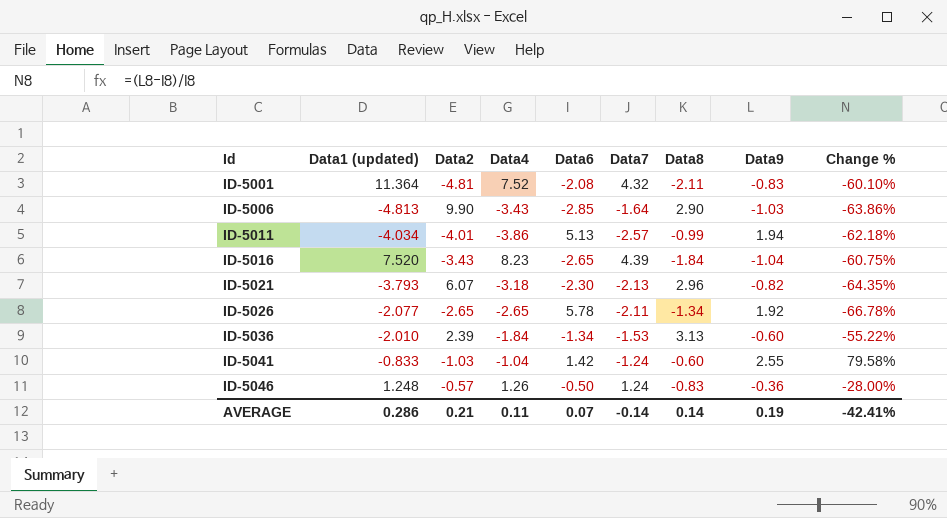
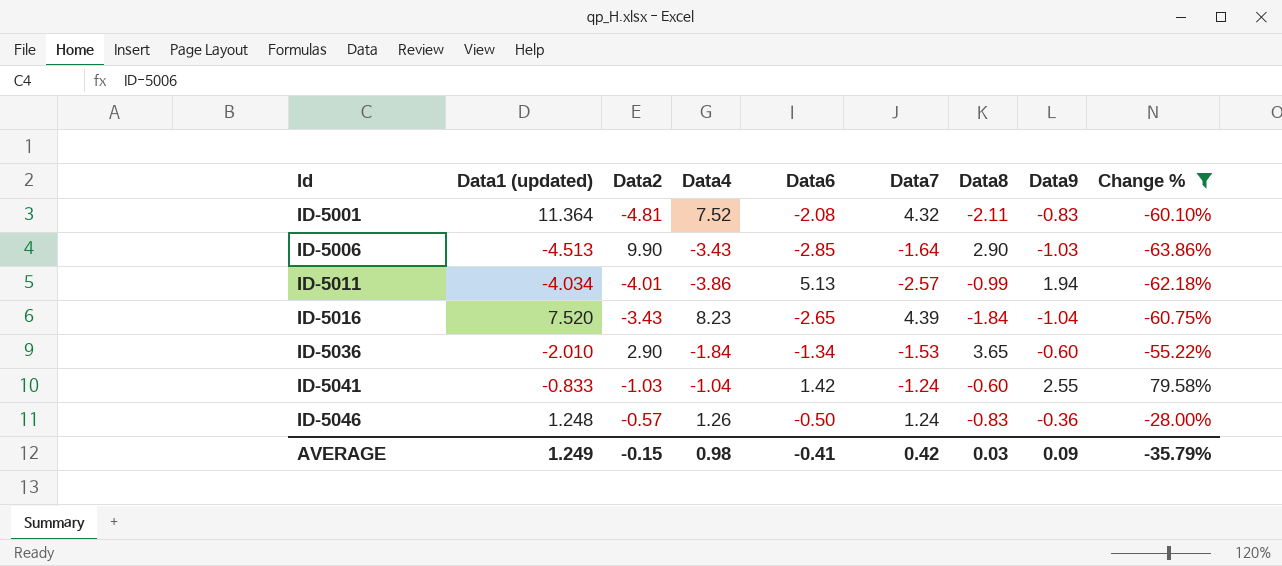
filter: none -> Change % >= -63.86%
ID-5006 | Data1 (updated): -4.813 -> -4.513
ID-5036 | Data2: 2.39 -> 2.90
ID-5036 | Data8: 3.13 -> 3.65
AVERAGE | Data1 (updated): 0.286 -> 1.249
AVERAGE | Data2: 0.21 -> -0.15
AVERAGE | Data4: 0.11 -> 0.98
AVERAGE | Data6: 0.07 -> -0.41
AVERAGE | Data7: -0.14 -> 0.42
AVERAGE | Data8: 0.14 -> 0.03
AVERAGE | Data9: 0.19 -> 0.09
AVERAGE | Change %: -42.41% -> -35.79%

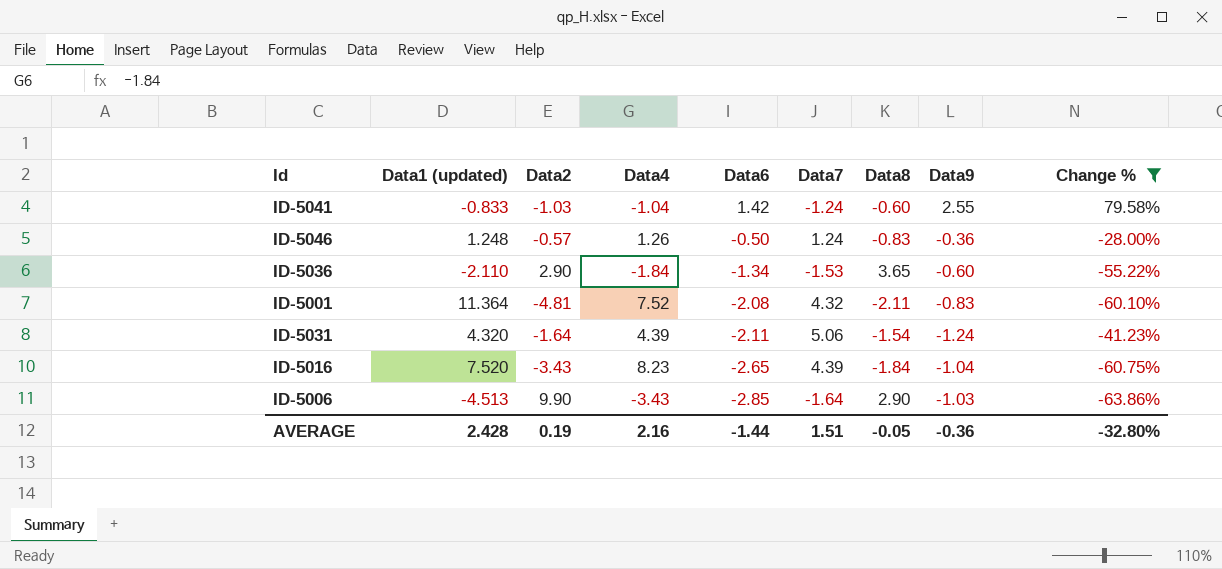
row order: Id ascending -> Data6 descending
row ID-5011: -4.034 | -4.01 | -3.86 | 5.13 | -2.57 | -0.99 | 1.94 | -62.18% -> none
ID-5036 | Data1 (updated): -2.010 -> -2.110
row ID-5031: none -> 4.320 | -1.64 | 4.39 | -2.11 | 5.06 | -1.54 | -1.24 | -41.23%
AVERAGE | Data1 (updated): 1.249 -> 2.428
AVERAGE | Data2: -0.15 -> 0.19
AVERAGE | Data4: 0.98 -> 2.16
AVERAGE | Data6: -0.41 -> -1.44
AVERAGE | Data7: 0.42 -> 1.51
AVERAGE | Data8: 0.03 -> -0.05
AVERAGE | Data9: 0.09 -> -0.36
AVERAGE | Change %: -35.79% -> -32.80%

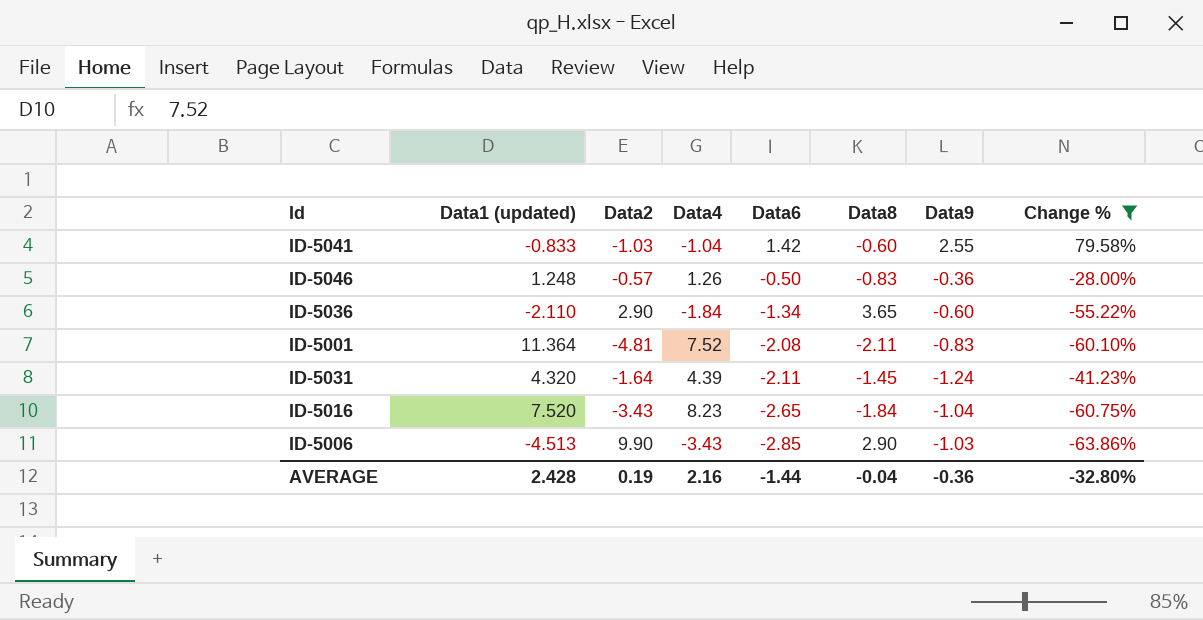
column Data7 | position: 6 -> none
ID-5031 | Data8: -1.54 -> -1.45
AVERAGE | Data8: -0.05 -> -0.04

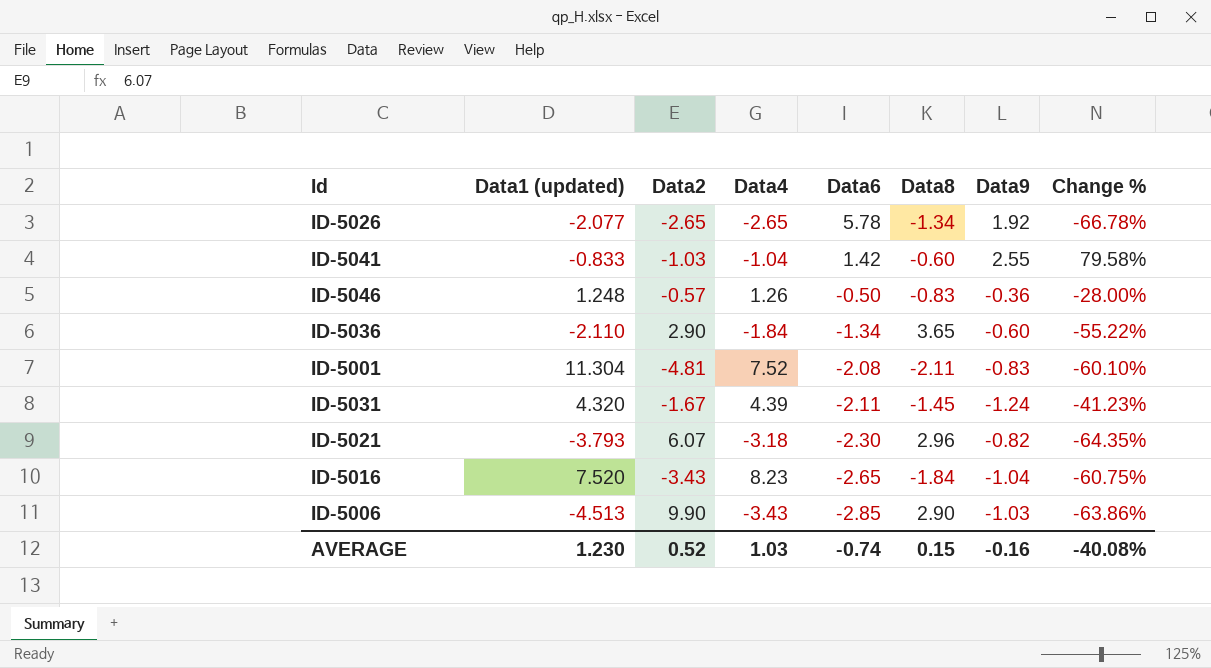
filter: Change % >= -63.86% -> none
ID-5001 | Data1 (updated): 11.364 -> 11.304
ID-5031 | Data2: -1.64 -> -1.67
AVERAGE | Data1 (updated): 2.428 -> 1.230
AVERAGE | Data2: 0.19 -> 0.52
AVERAGE | Data4: 2.16 -> 1.03
AVERAGE | Data6: -1.44 -> -0.74
AVERAGE | Data8: -0.04 -> 0.15
AVERAGE | Data9: -0.36 -> -0.16
AVERAGE | Change %: -32.80% -> -40.08%

